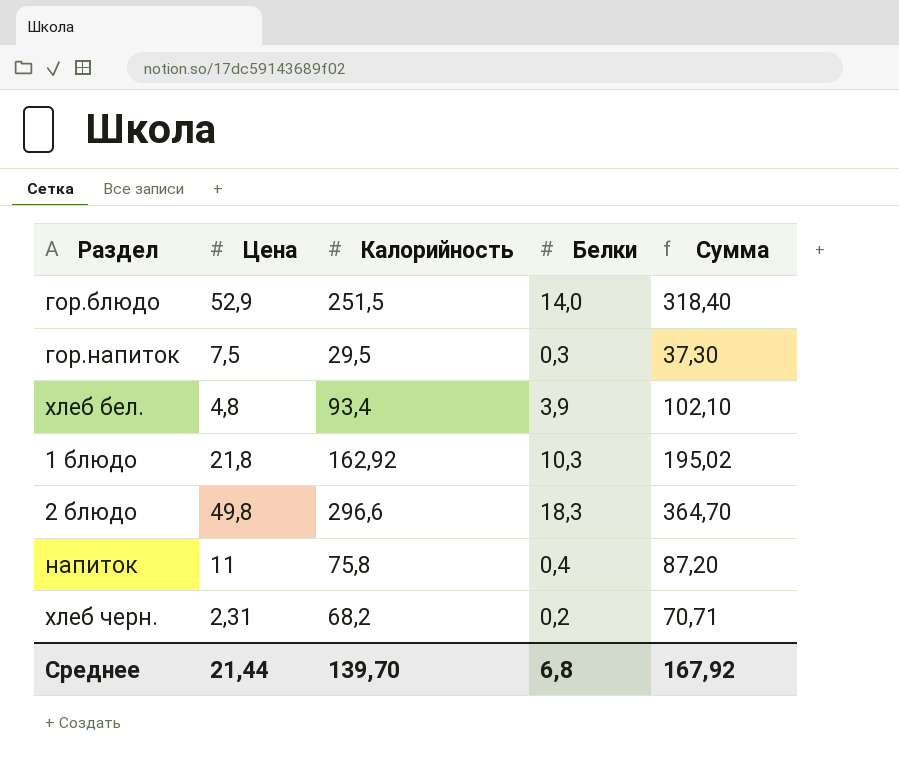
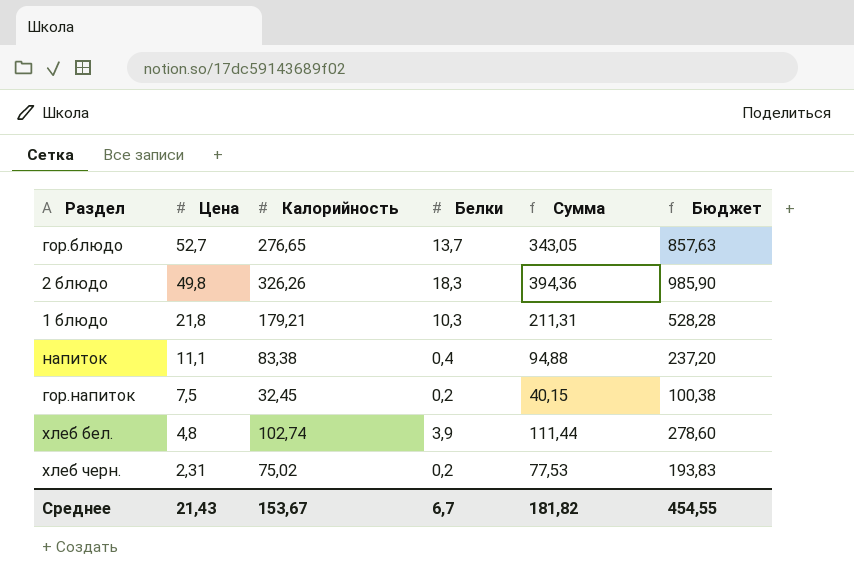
row order: none -> Цена descending
column Бюджет | formula: none -> [Сумма] * 2,5
гор.блюдо | Цена: 52,9 -> 52,7
гор.блюдо | Калорийность: 251,5 -> 276,65
гор.блюдо | Белки: 14,0 -> 13,7
гор.блюдо | Сумма: 318,40 -> 343,05
2 блюдо | Калорийность: 296,6 -> 326,26
2 блюдо | Сумма: 364,70 -> 394,36
1 блюдо | Калорийность: 162,92 -> 179,21
1 блюдо | Сумма: 195,02 -> 211,31
напиток | Цена: 11 -> 11,1
напиток | Калорийность: 75,8 -> 83,38
напиток | Сумма: 87,20 -> 94,88
гор.напиток | Калорийность: 29,5 -> 32,45
гор.напиток | Белки: 0,3 -> 0,2
гор.напиток | Сумма: 37,30 -> 40,15
хлеб бел. | Калорийность: 93,4 -> 102,74
хлеб бел. | Сумма: 102,10 -> 111,44
хлеб черн. | Калорийность: 68,2 -> 75,02
хлеб черн. | Сумма: 70,71 -> 77,53
Среднее | Цена: 21,44 -> 21,43
Среднее | Калорийность: 139,70 -> 153,67
Среднее | Белки: 6,8 -> 6,7
Среднее | Сумма: 167,92 -> 181,82

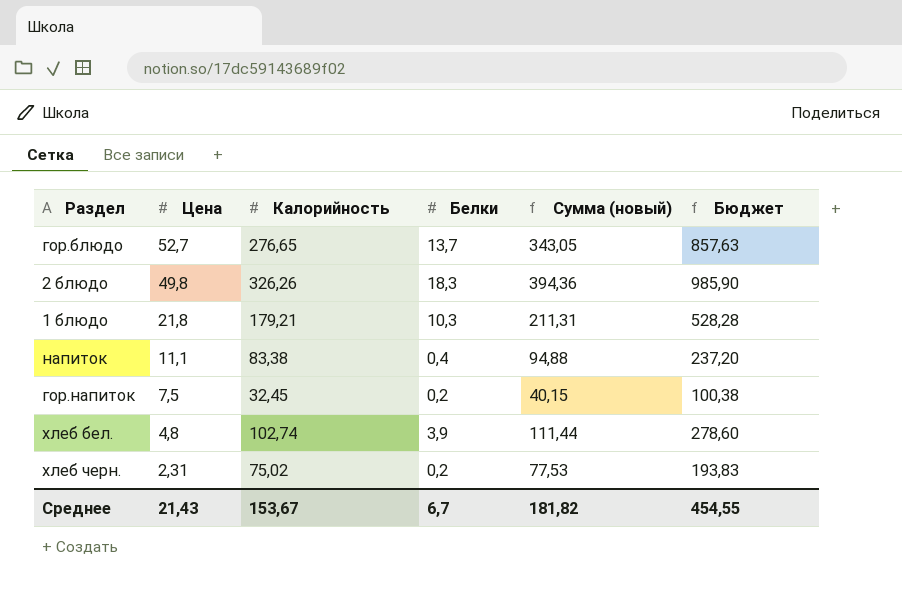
column name: Сумма -> Сумма (новый)

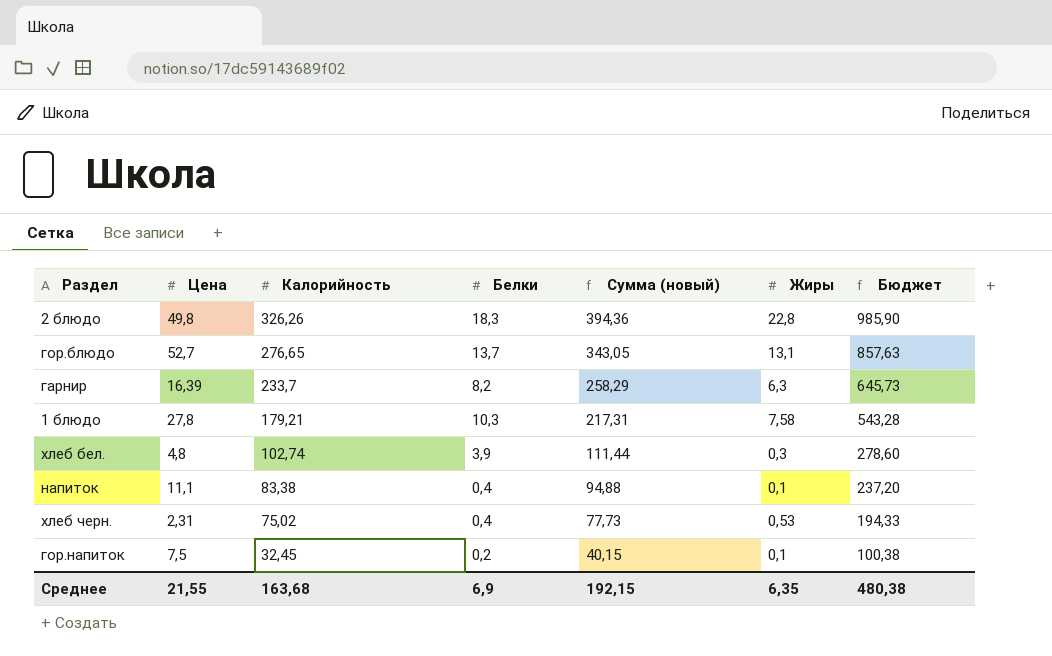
row order: Цена descending -> Калорийность descending
column Жиры | position: none -> 6
row гарнир: none -> 16,39 | 233,7 | 8,2 | 258,29 | 6,3 | 645,73
1 блюдо | Цена: 21,8 -> 27,8
1 блюдо | Сумма (новый): 211,31 -> 217,31
1 блюдо | Бюджет: 528,28 -> 543,28
хлеб черн. | Белки: 0,2 -> 0,4
хлеб черн. | Сумма (новый): 77,53 -> 77,73
хлеб черн. | Бюджет: 193,83 -> 194,33
Среднее | Цена: 21,43 -> 21,55
Среднее | Калорийность: 153,67 -> 163,68
Среднее | Белки: 6,7 -> 6,9
Среднее | Сумма (новый): 181,82 -> 192,15
Среднее | Бюджет: 454,55 -> 480,38

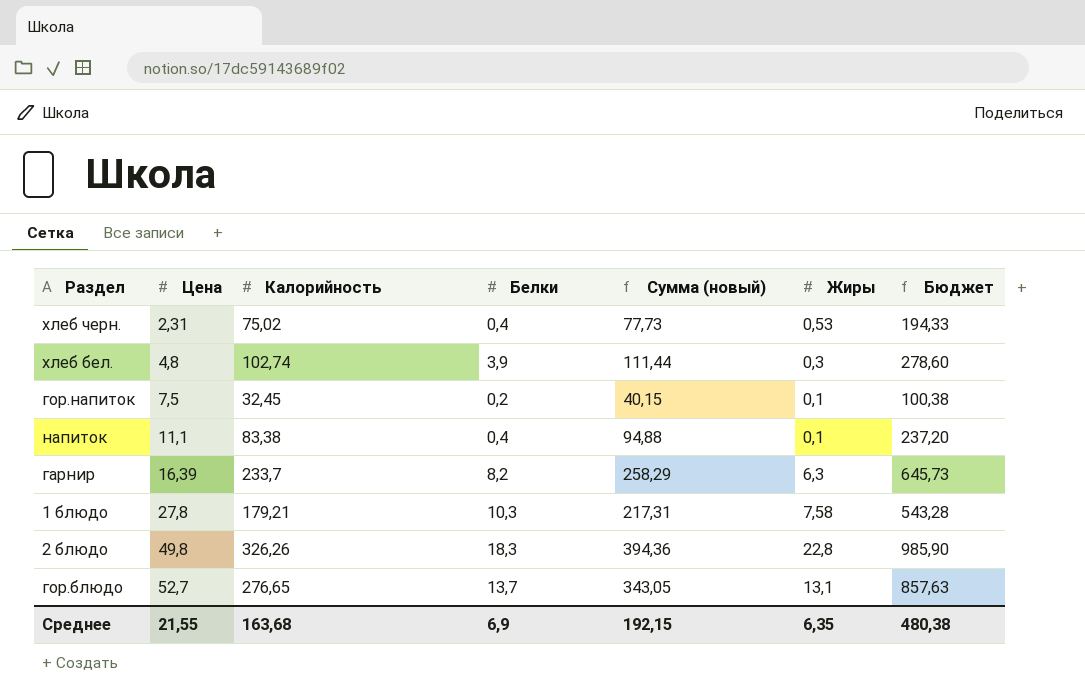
row order: Калорийность descending -> Цена ascending

